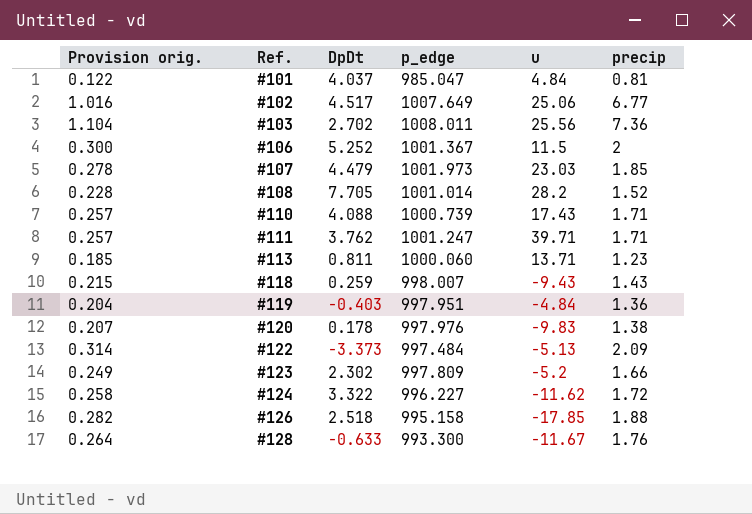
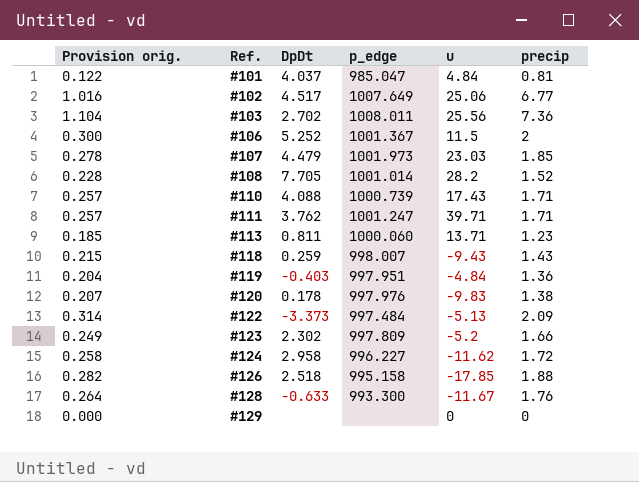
#124 | DpDt: 3.322 -> 2.958
row #129: none -> 0.000 | none | none | 0 | 0

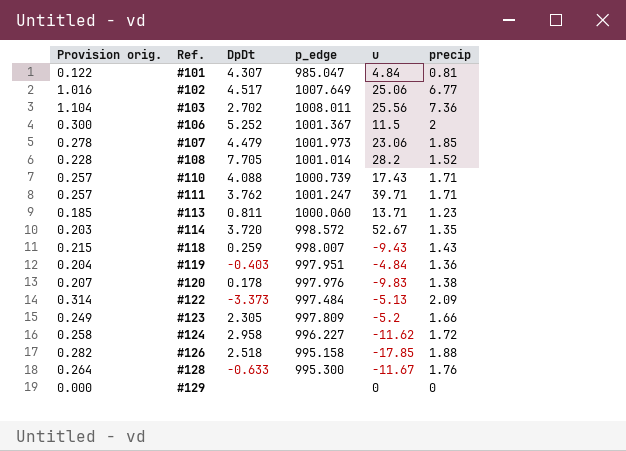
#101 | DpDt: 4.037 -> 4.307
#107 | u: 23.03 -> 23.06
row #114: none -> 0.203 | 3.720 | 998.572 | 52.67 | 1.35
#123 | DpDt: 2.302 -> 2.305
#128 | p_edge: 993.300 -> 995.300

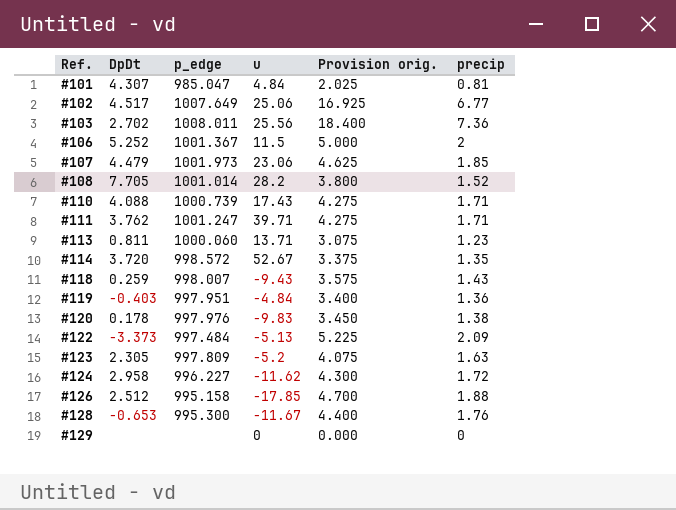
column Provision orig. | formula: [precip] * 0.15 -> [precip] * 2.5
column Provision orig. | position: 1 -> 5
#123 | precip: 1.66 -> 1.63
#126 | DpDt: 2.518 -> 2.512
#128 | DpDt: -0.633 -> -0.653

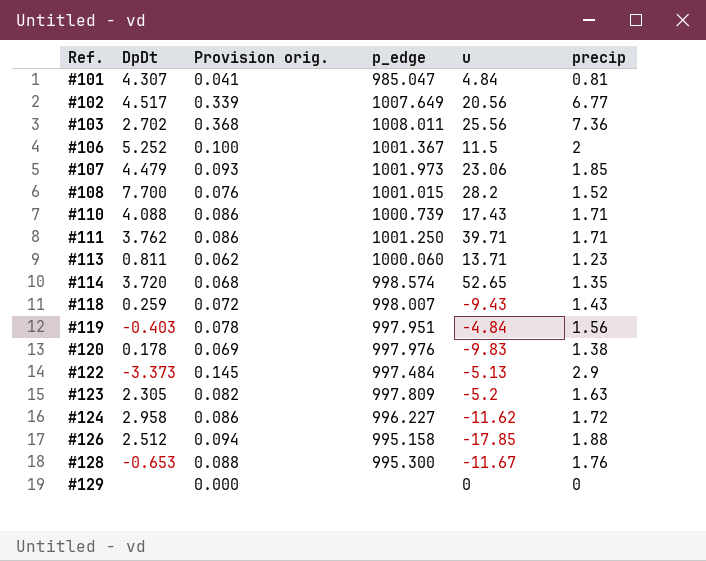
column Provision orig. | formula: [precip] * 2.5 -> [precip] * 0.05
column Provision orig. | position: 5 -> 3
#102 | u: 25.06 -> 20.56
#108 | DpDt: 7.705 -> 7.700
#108 | p_edge: 1001.014 -> 1001.015
#111 | p_edge: 1001.247 -> 1001.250
#114 | p_edge: 998.572 -> 998.574
#114 | u: 52.67 -> 52.65
#119 | precip: 1.36 -> 1.56
#122 | precip: 2.09 -> 2.9

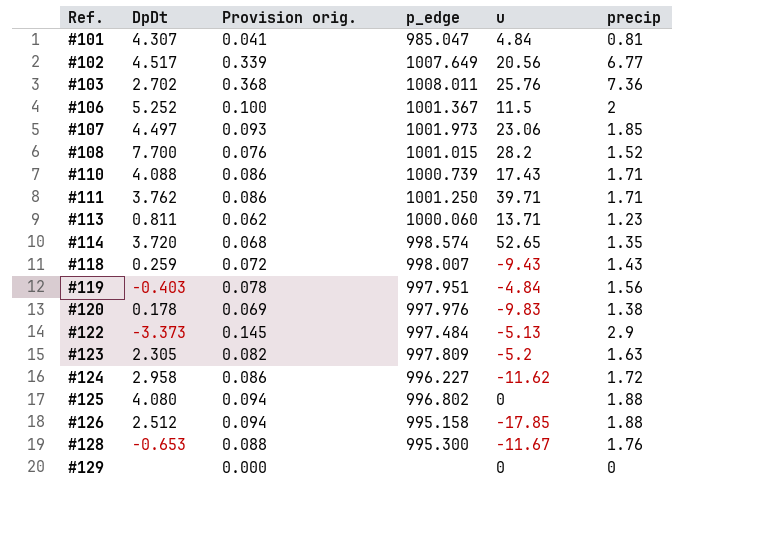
#103 | u: 25.56 -> 25.76
#107 | DpDt: 4.479 -> 4.497
row #125: none -> 4.080 | 0.094 | 996.802 | 0 | 1.88

